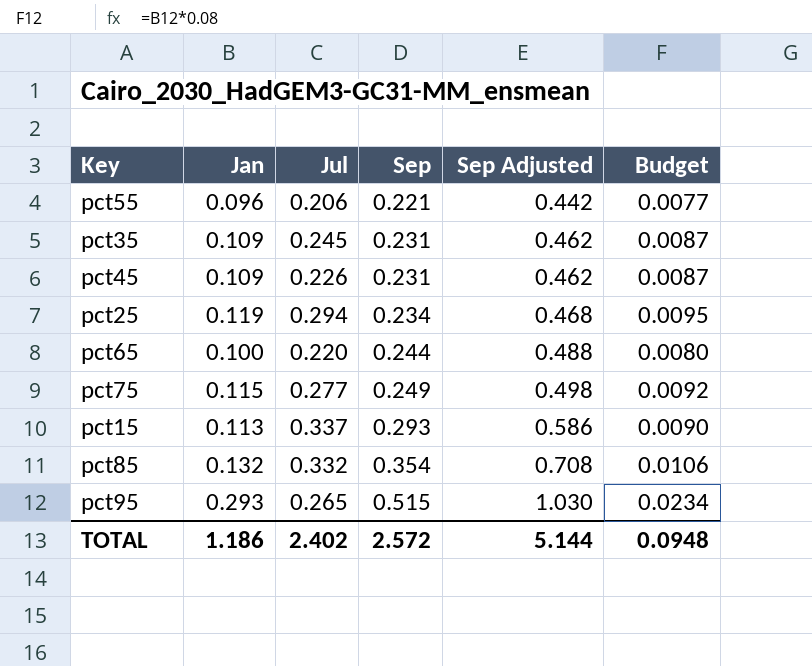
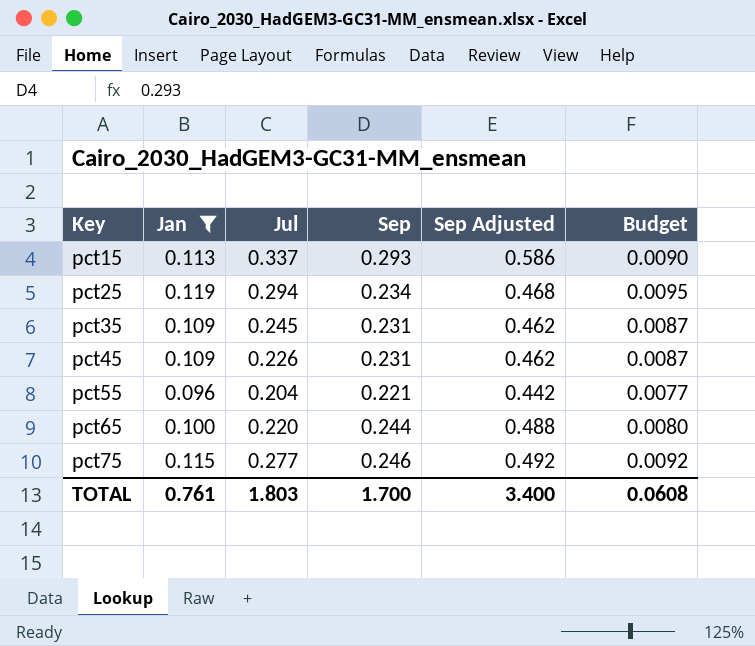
filter: none -> Jan <= 0.119
row order: Sep ascending -> Key ascending
pct55 | Jul: 0.206 -> 0.204
pct75 | Sep: 0.249 -> 0.246
pct75 | Sep Adjusted: 0.498 -> 0.492
TOTAL | Jan: 1.186 -> 0.761
TOTAL | Jul: 2.402 -> 1.803
TOTAL | Sep: 2.572 -> 1.700
TOTAL | Sep Adjusted: 5.144 -> 3.400
TOTAL | Budget: 0.0948 -> 0.0608

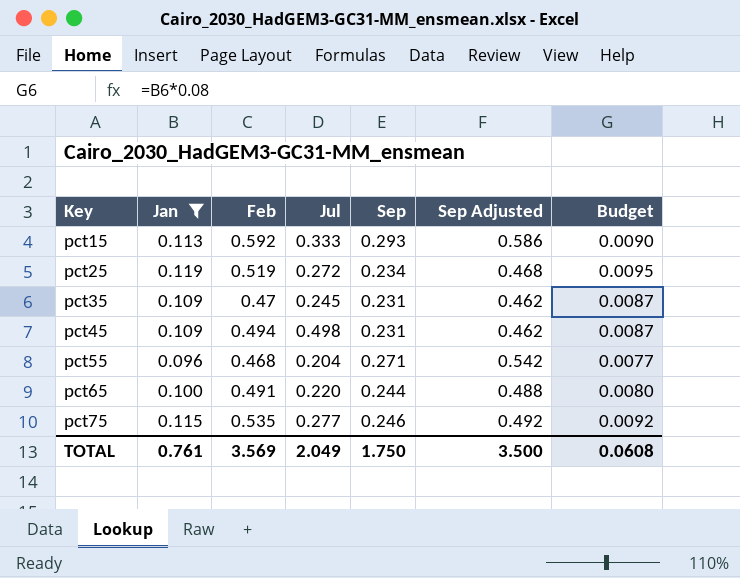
column Feb | position: none -> 3
pct15 | Jul: 0.337 -> 0.333
pct25 | Jul: 0.294 -> 0.272
pct45 | Jul: 0.226 -> 0.498
pct55 | Sep: 0.221 -> 0.271
pct55 | Sep Adjusted: 0.442 -> 0.542
TOTAL | Jul: 1.803 -> 2.049
TOTAL | Sep: 1.700 -> 1.750
TOTAL | Sep Adjusted: 3.400 -> 3.500

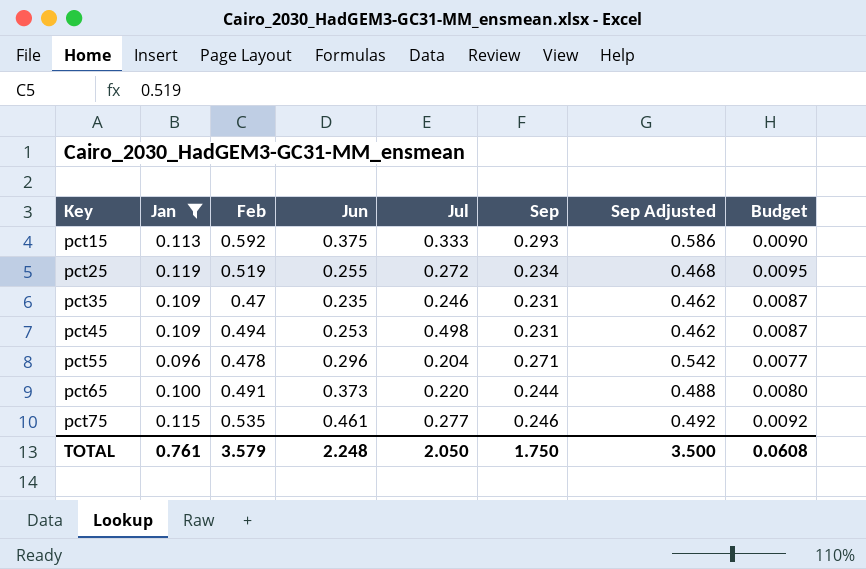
column Jun | position: none -> 4
pct35 | Jul: 0.245 -> 0.246
pct55 | Feb: 0.468 -> 0.478
TOTAL | Feb: 3.569 -> 3.579
TOTAL | Jul: 2.049 -> 2.050

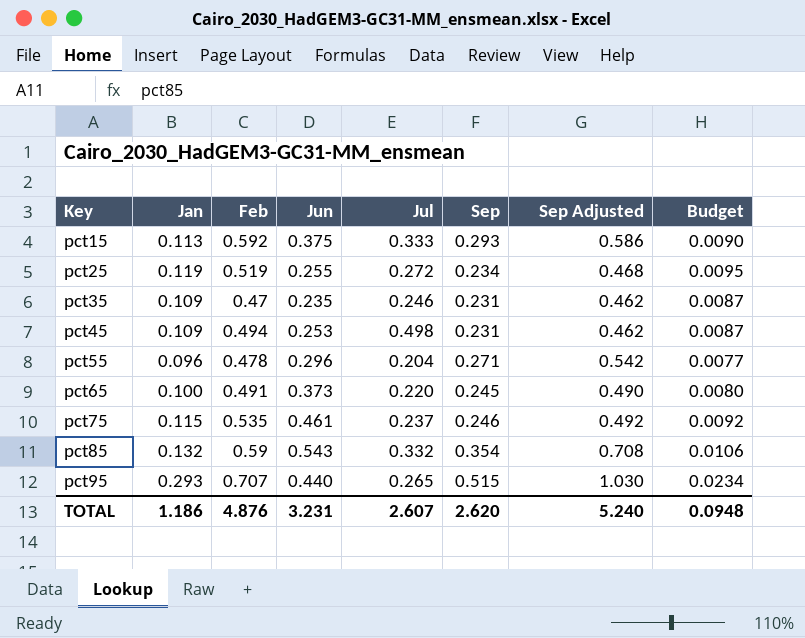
filter: Jan <= 0.119 -> none
pct65 | Sep: 0.244 -> 0.245
pct65 | Sep Adjusted: 0.488 -> 0.490
pct75 | Jul: 0.277 -> 0.237
TOTAL | Jan: 0.761 -> 1.186
TOTAL | Feb: 3.579 -> 4.876
TOTAL | Jun: 2.248 -> 3.231
TOTAL | Jul: 2.050 -> 2.607
TOTAL | Sep: 1.750 -> 2.620
TOTAL | Sep Adjusted: 3.500 -> 5.240
TOTAL | Budget: 0.0608 -> 0.0948

